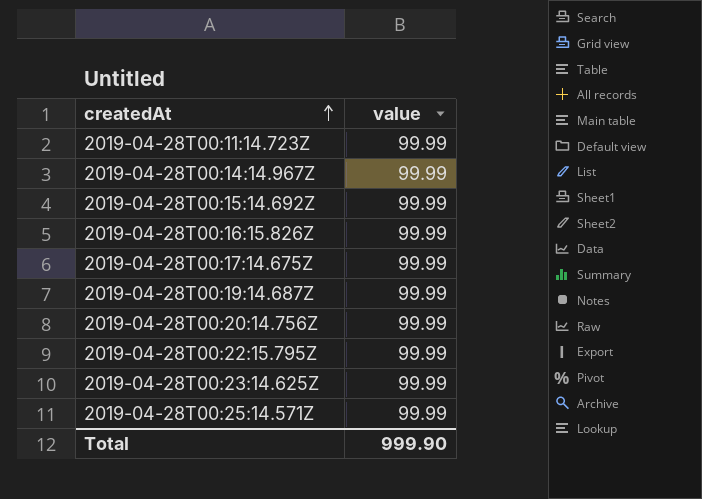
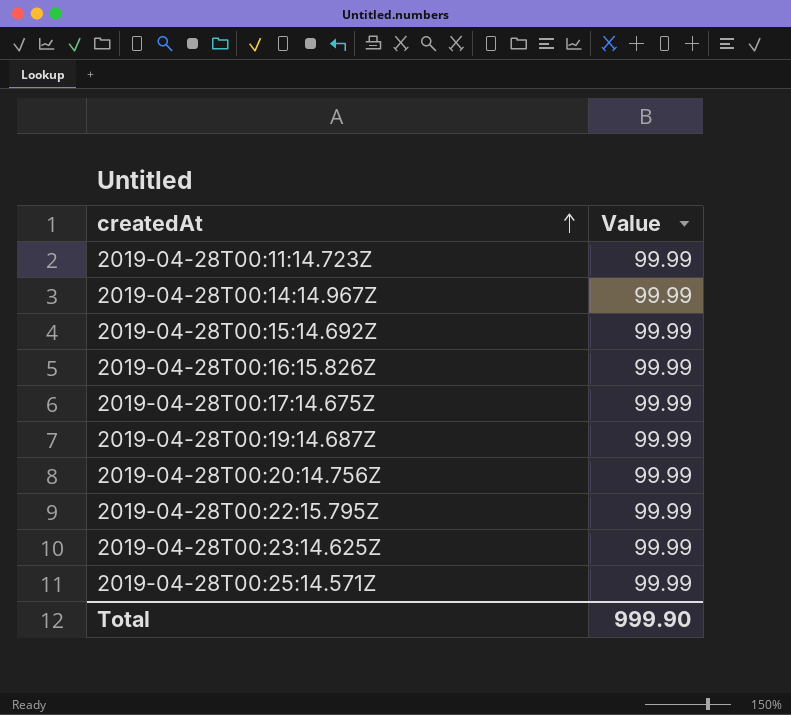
column name: value -> Value

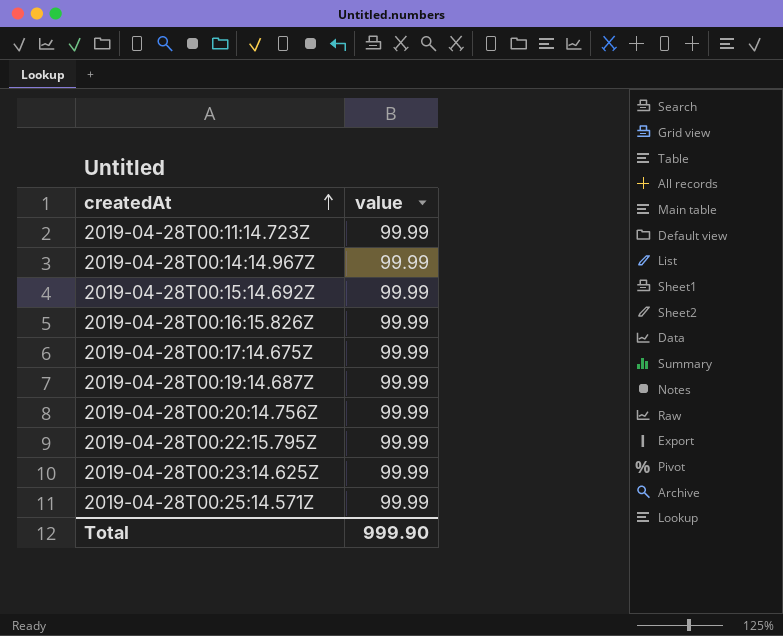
column name: Value -> value

